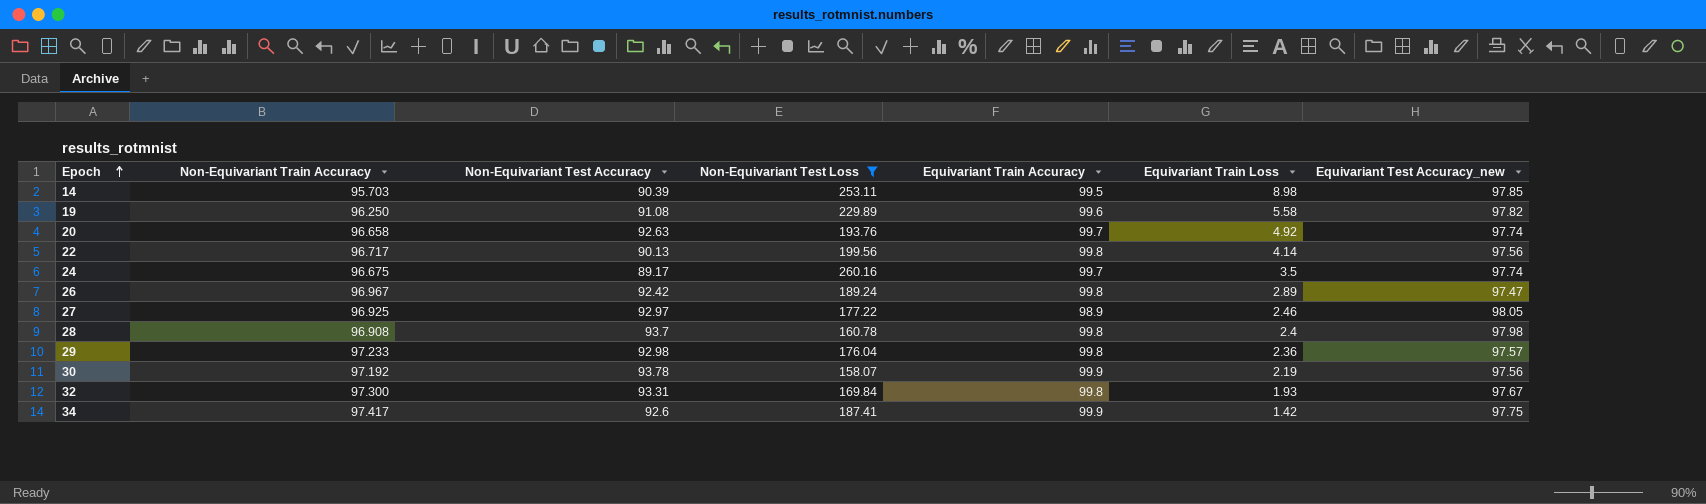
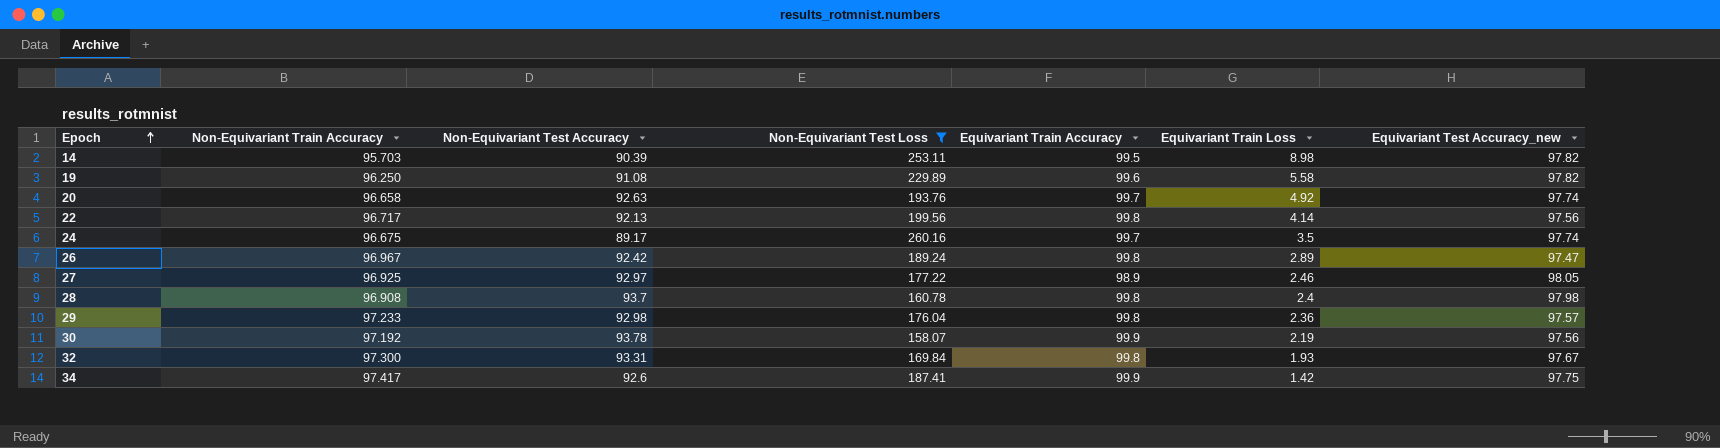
14 | Equivariant Test Accuracy_new: 97.85 -> 97.82
22 | Non-Equivariant Test Accuracy: 90.13 -> 92.13

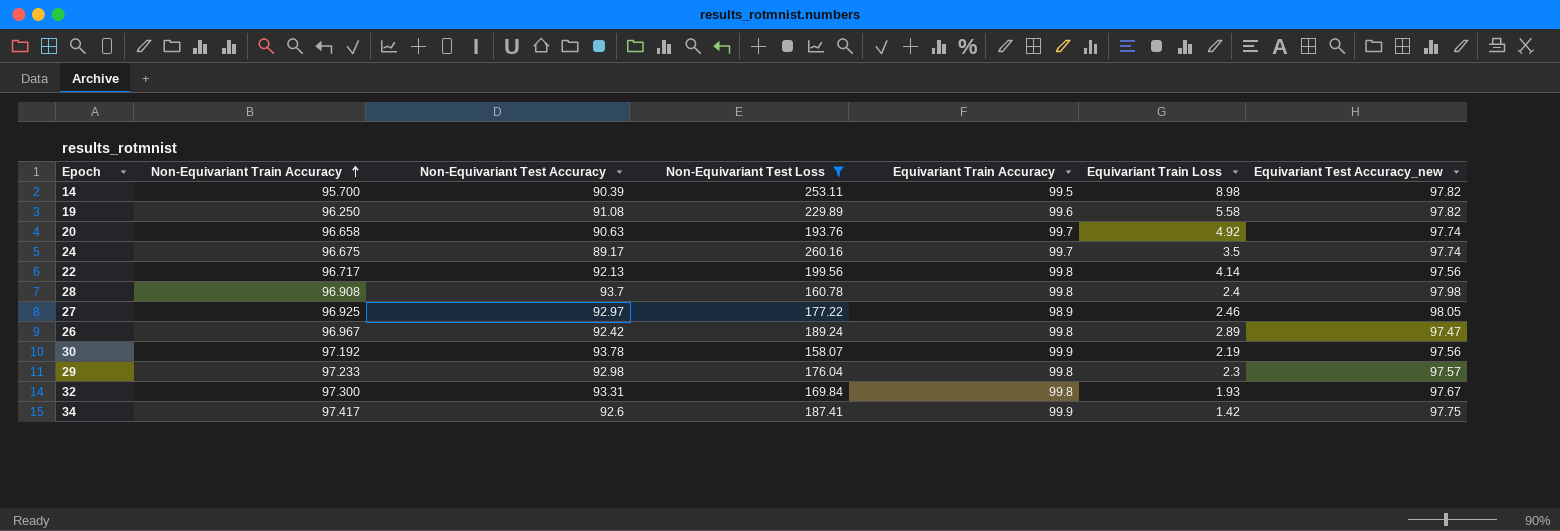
row order: Epoch ascending -> Non-Equivariant Train Accuracy ascending
14 | Non-Equivariant Train Accuracy: 95.703 -> 95.700
20 | Non-Equivariant Test Accuracy: 92.63 -> 90.63
29 | Equivariant Train Loss: 2.36 -> 2.3

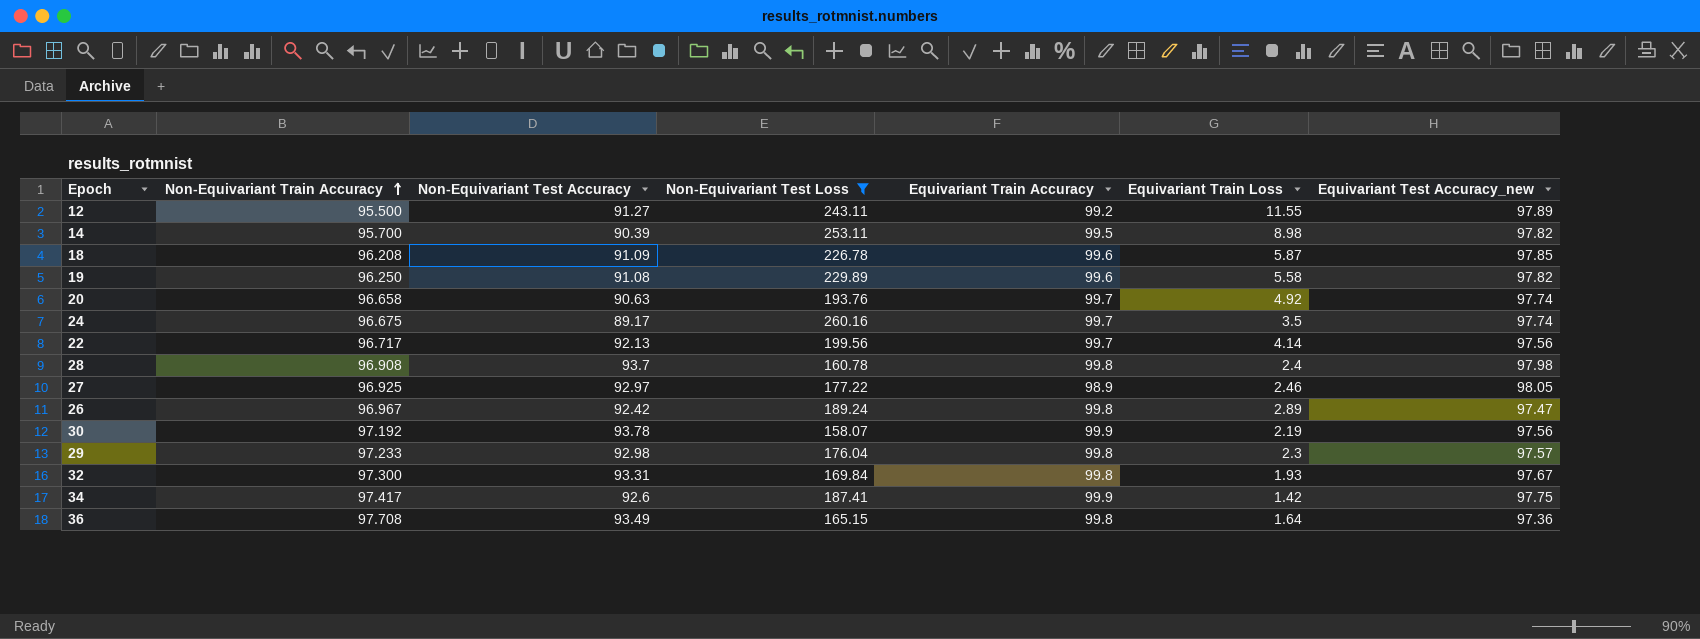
row 12: none -> 95.500 | 91.27 | 243.11 | 99.2 | 11.55 | 97.89
row 18: none -> 96.208 | 91.09 | 226.78 | 99.6 | 5.87 | 97.85
22 | Equivariant Train Accuracy: 99.8 -> 99.7
row 36: none -> 97.708 | 93.49 | 165.15 | 99.8 | 1.64 | 97.36

